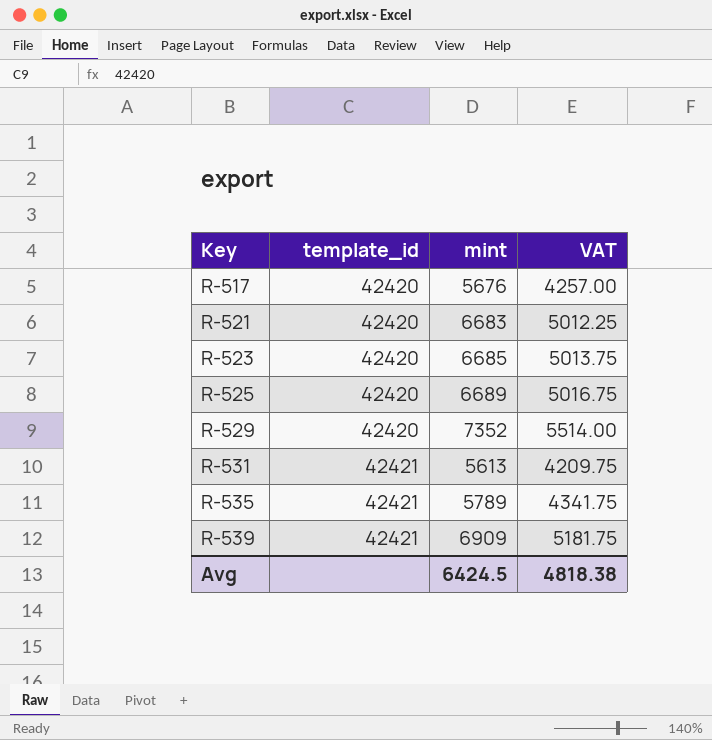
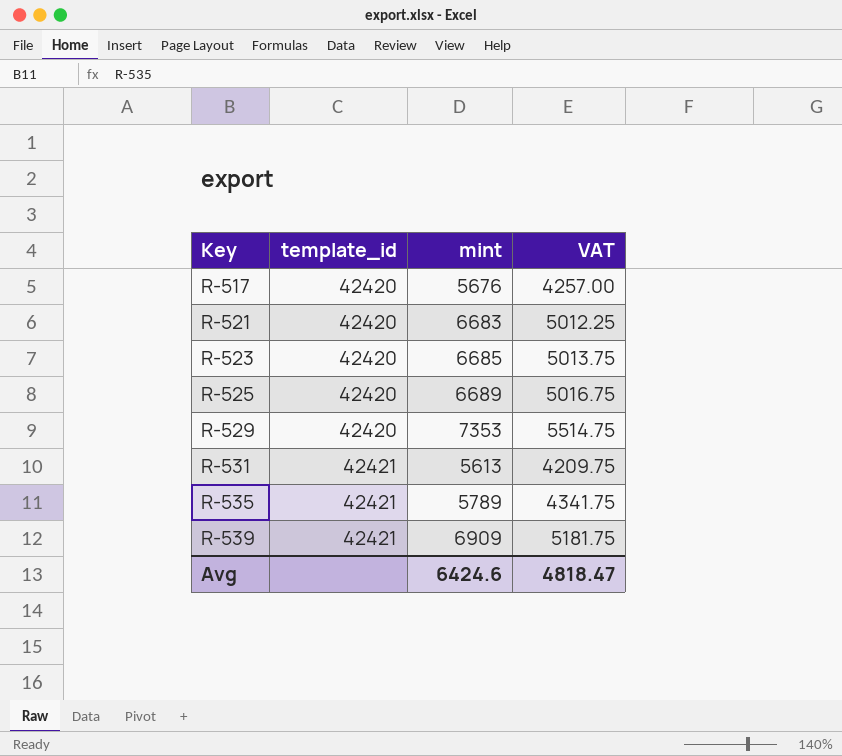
R-529 | mint: 7352 -> 7353
R-529 | VAT: 5514.00 -> 5514.75
Avg | mint: 6424.5 -> 6424.6
Avg | VAT: 4818.38 -> 4818.47

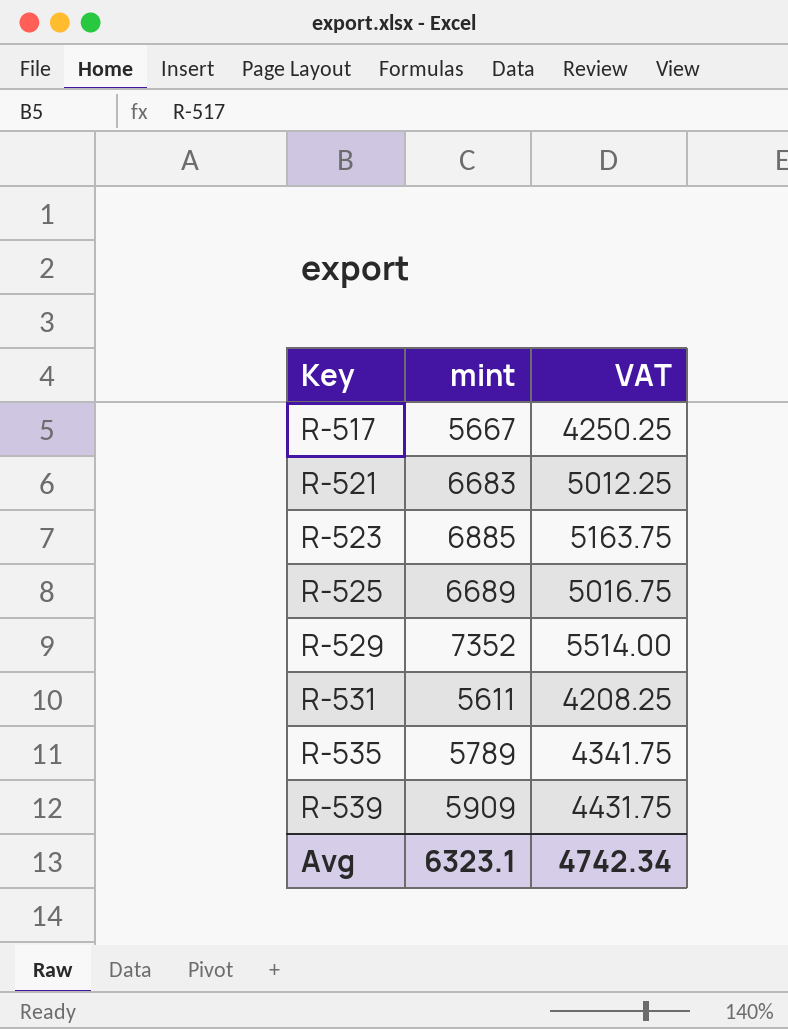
column template_id | position: 2 -> none
R-517 | mint: 5676 -> 5667
R-517 | VAT: 4257.00 -> 4250.25
R-523 | mint: 6685 -> 6885
R-523 | VAT: 5013.75 -> 5163.75
R-529 | mint: 7353 -> 7352
R-529 | VAT: 5514.75 -> 5514.00
R-531 | mint: 5613 -> 5611
R-531 | VAT: 4209.75 -> 4208.25
R-539 | mint: 6909 -> 5909
R-539 | VAT: 5181.75 -> 4431.75
Avg | mint: 6424.6 -> 6323.1
Avg | VAT: 4818.47 -> 4742.34

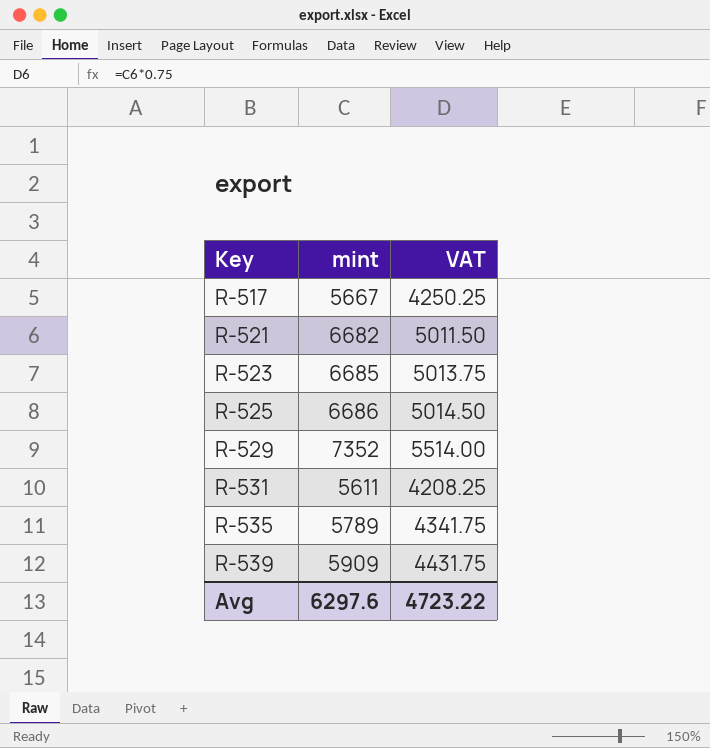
R-521 | mint: 6683 -> 6682
R-521 | VAT: 5012.25 -> 5011.50
R-523 | mint: 6885 -> 6685
R-523 | VAT: 5163.75 -> 5013.75
R-525 | mint: 6689 -> 6686
R-525 | VAT: 5016.75 -> 5014.50
Avg | mint: 6323.1 -> 6297.6
Avg | VAT: 4742.34 -> 4723.22

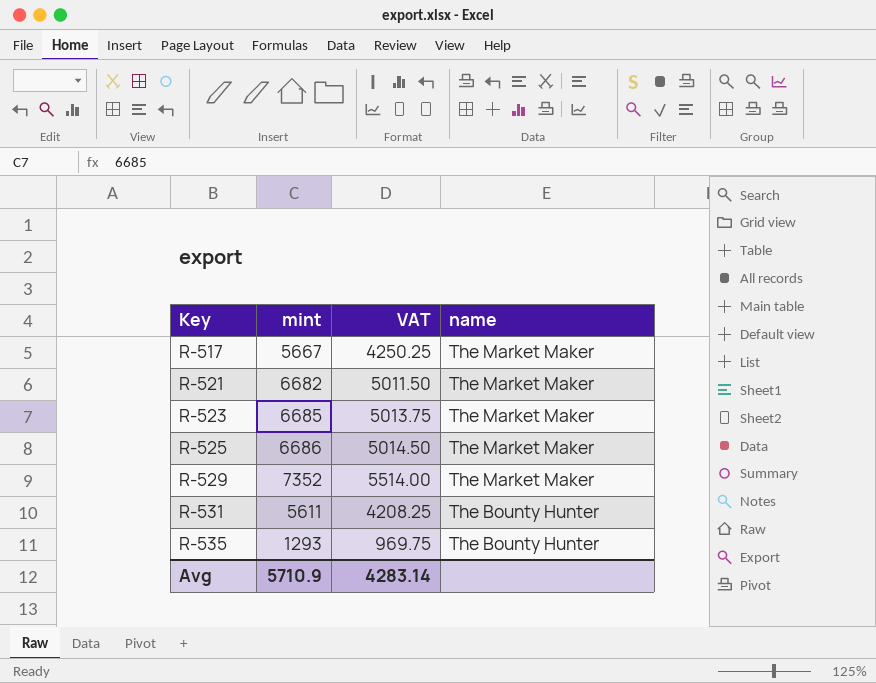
column name | position: none -> 4
row R-539: 5909 | 4431.75 -> none
R-535 | mint: 5789 -> 1293
R-535 | VAT: 4341.75 -> 969.75
Avg | mint: 6297.6 -> 5710.9
Avg | VAT: 4723.22 -> 4283.14

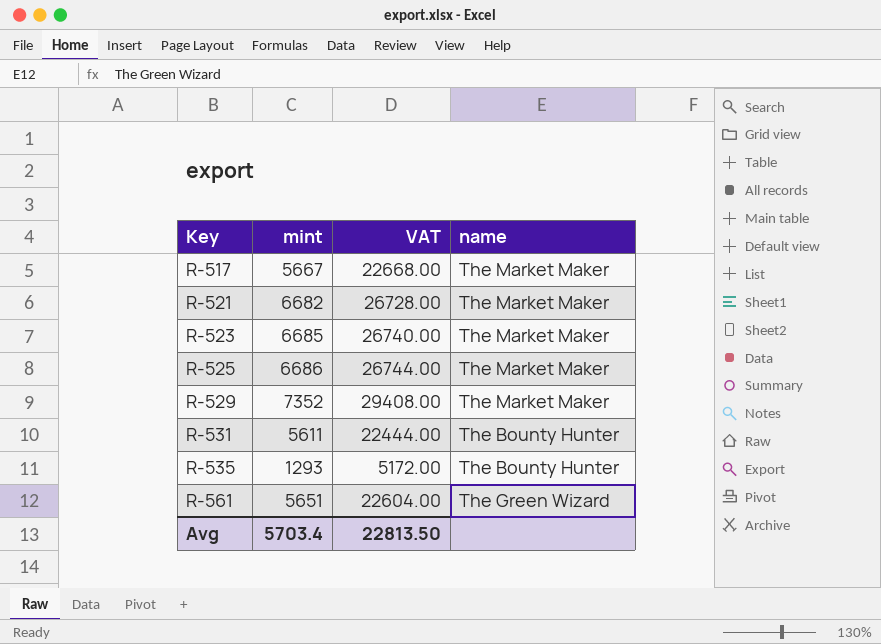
column VAT | formula: [mint] * 0.75 -> [mint] * 4
row R-561: none -> 5651 | 22604.00 | The Green Wizard
Avg | mint: 5710.9 -> 5703.4
Avg | VAT: 4283.14 -> 22813.50

